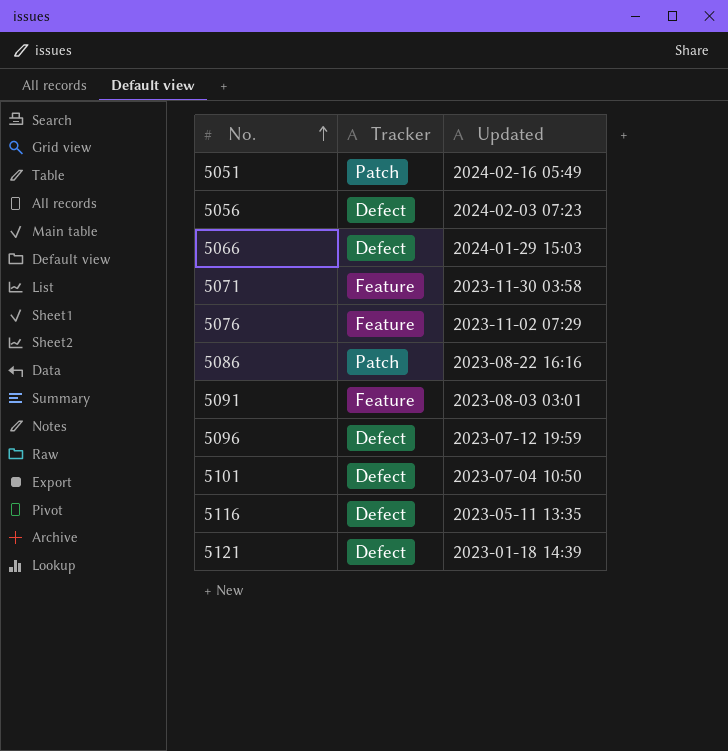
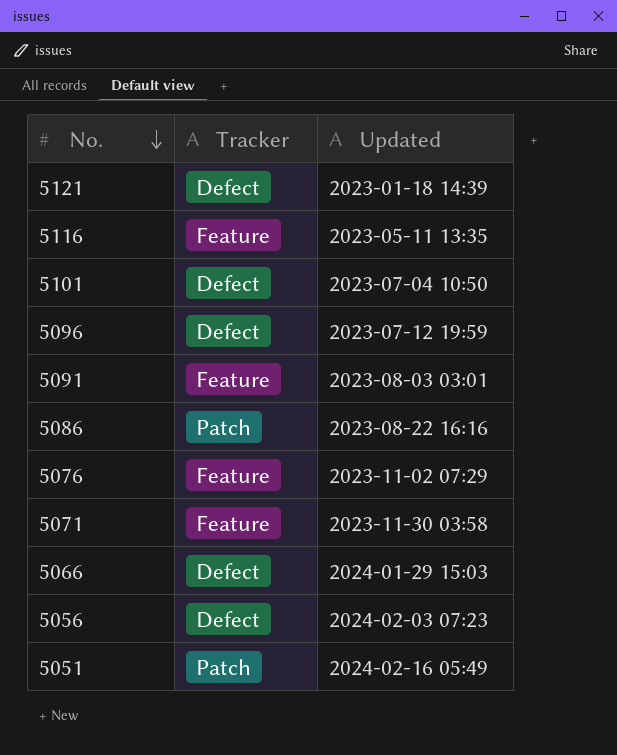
row order: No. ascending -> No. descending
5116 | Tracker: Defect -> Feature

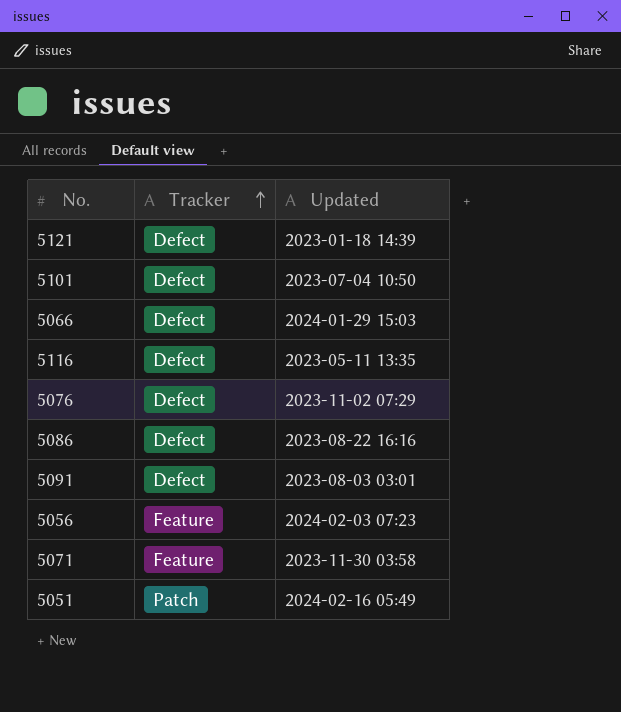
row order: No. descending -> Tracker ascending
row 5096: Defect | 2023-07-12 19:59 -> none
5116 | Tracker: Feature -> Defect
5076 | Tracker: Feature -> Defect
5086 | Tracker: Patch -> Defect
5091 | Tracker: Feature -> Defect
5056 | Tracker: Defect -> Feature

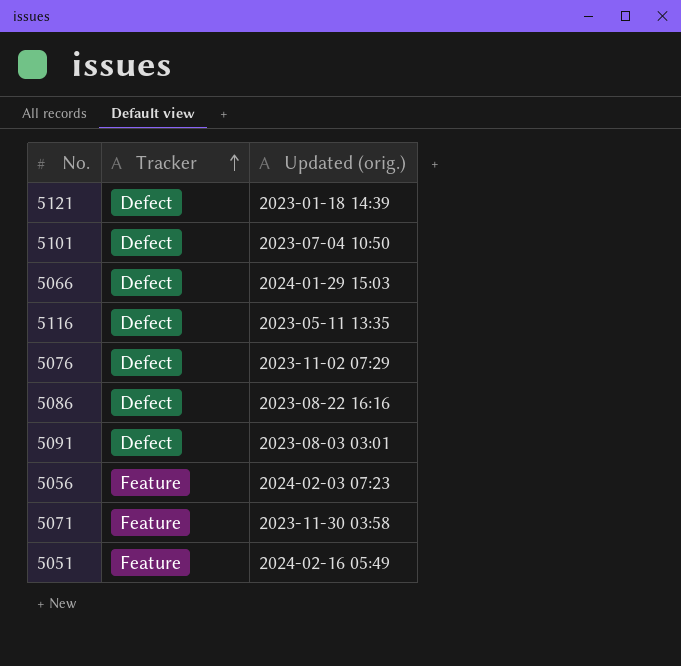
column name: Updated -> Updated (orig.)
5051 | Tracker: Patch -> Feature

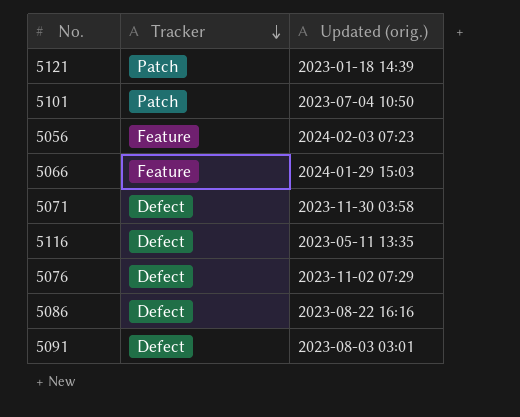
row order: Tracker ascending -> Tracker descending
row 5051: Feature | 2024-02-16 05:49 -> none
5121 | Tracker: Defect -> Patch
5101 | Tracker: Defect -> Patch
5066 | Tracker: Defect -> Feature
5071 | Tracker: Feature -> Defect

